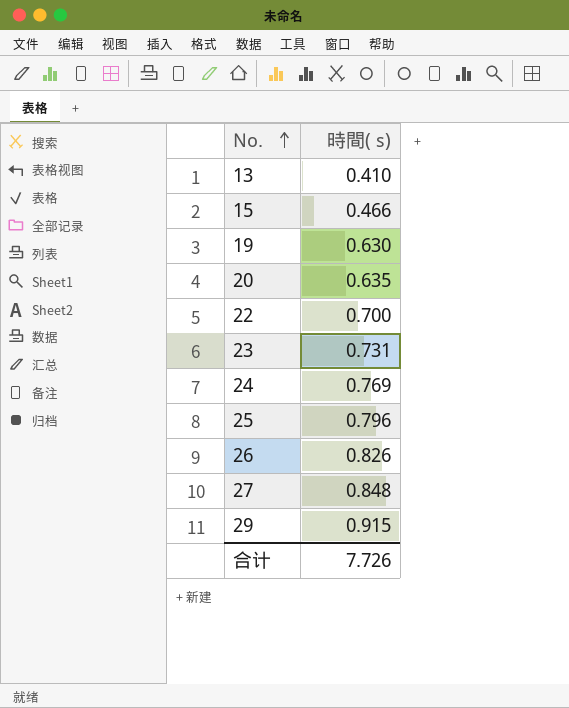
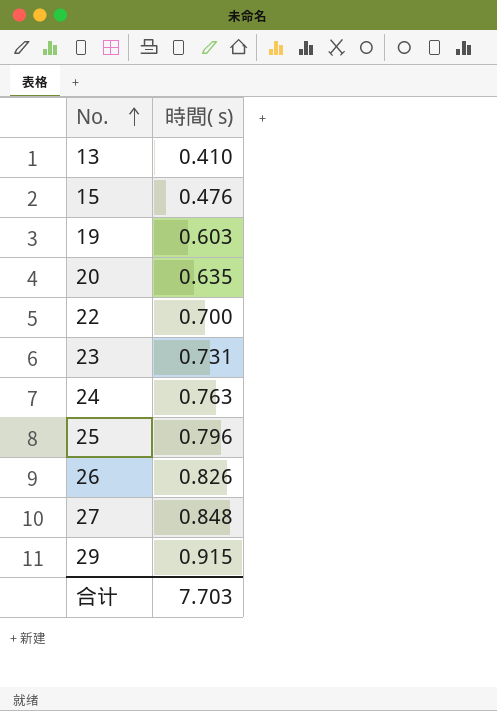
15 | 時間( s): 0.466 -> 0.476
19 | 時間( s): 0.630 -> 0.603
24 | 時間( s): 0.769 -> 0.763
合计 | 時間( s): 7.726 -> 7.703

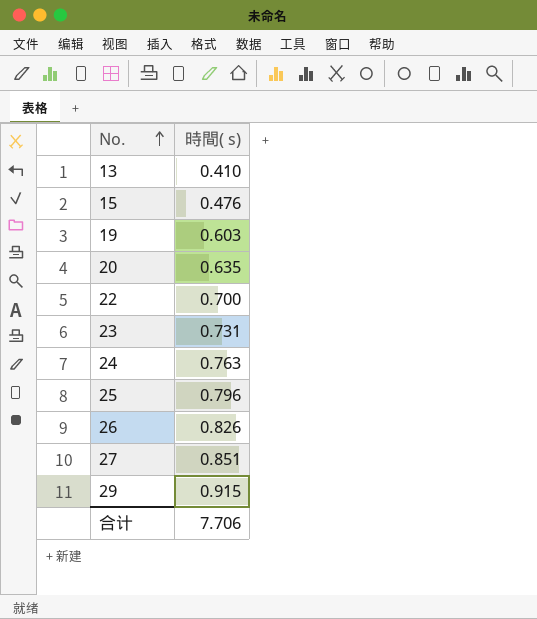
27 | 時間( s): 0.848 -> 0.851
合计 | 時間( s): 7.703 -> 7.706

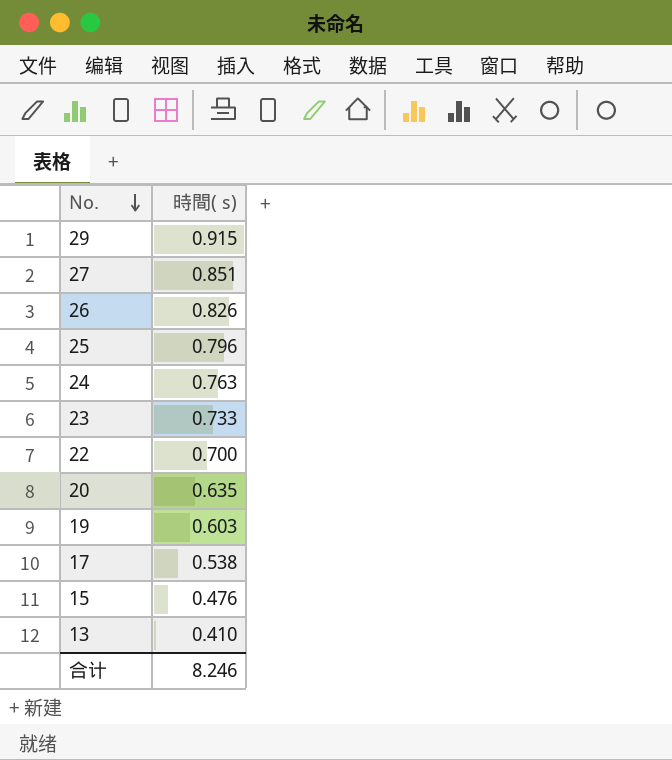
row order: No. ascending -> No. descending
23 | 時間( s): 0.731 -> 0.733
row 17: none -> 0.538
合计 | 時間( s): 7.706 -> 8.246

